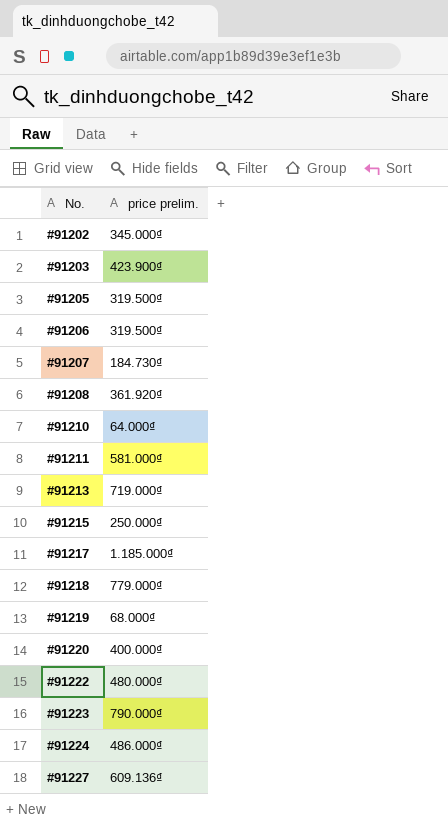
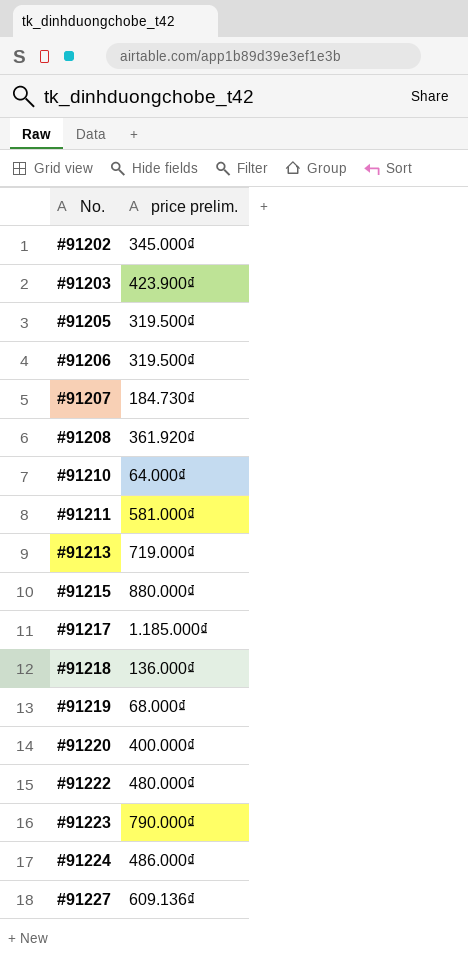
#91215 | price prelim.: 250.000₫ -> 880.000₫
#91218 | price prelim.: 779.000₫ -> 136.000₫

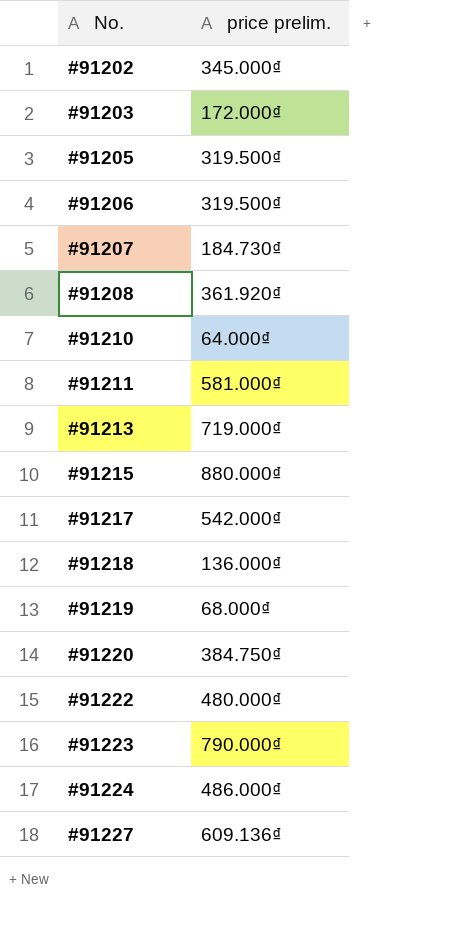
#91203 | price prelim.: 423.900₫ -> 172.000₫
#91217 | price prelim.: 1.185.000₫ -> 542.000₫
#91220 | price prelim.: 400.000₫ -> 384.750₫

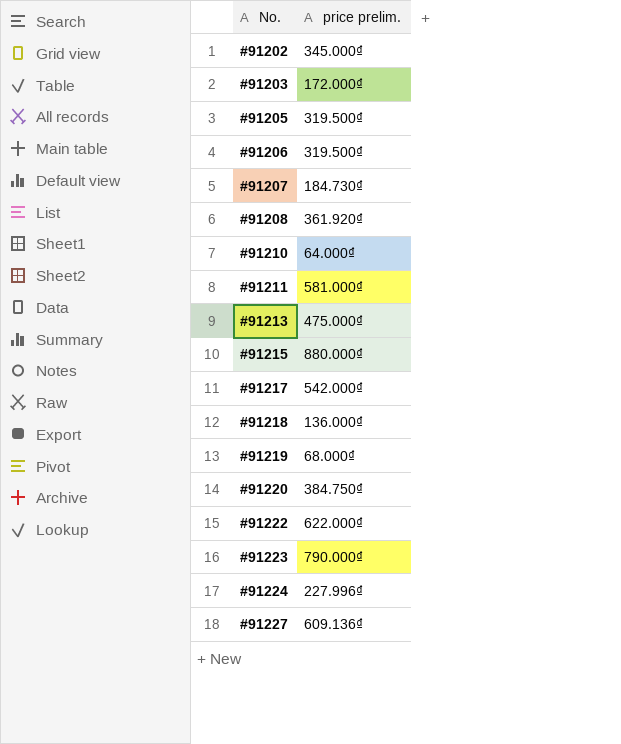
#91213 | price prelim.: 719.000₫ -> 475.000₫
#91222 | price prelim.: 480.000₫ -> 622.000₫
#91224 | price prelim.: 486.000₫ -> 227.996₫

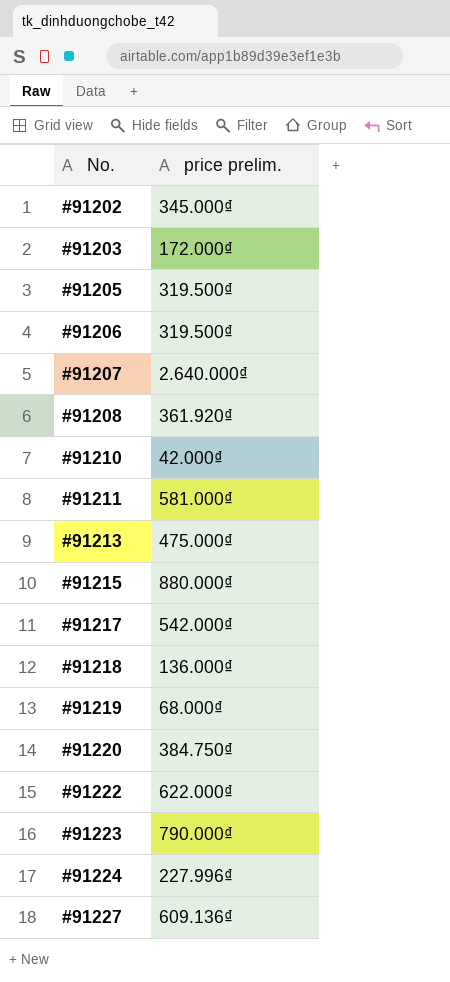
#91207 | price prelim.: 184.730₫ -> 2.640.000₫
#91210 | price prelim.: 64.000₫ -> 42.000₫

